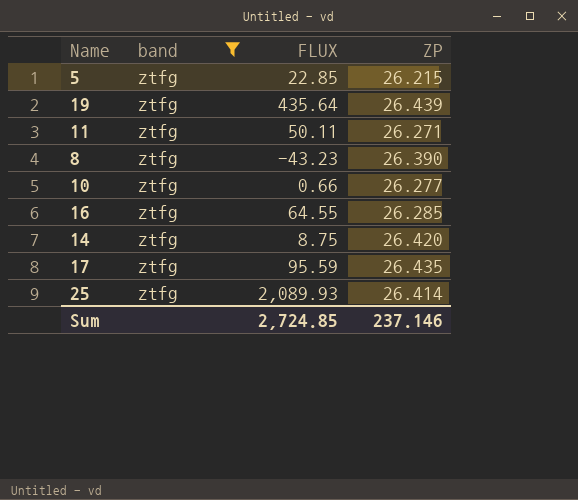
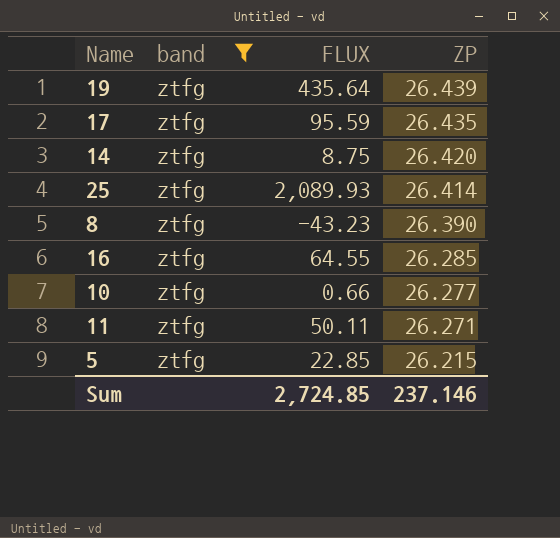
row order: none -> ZP descending

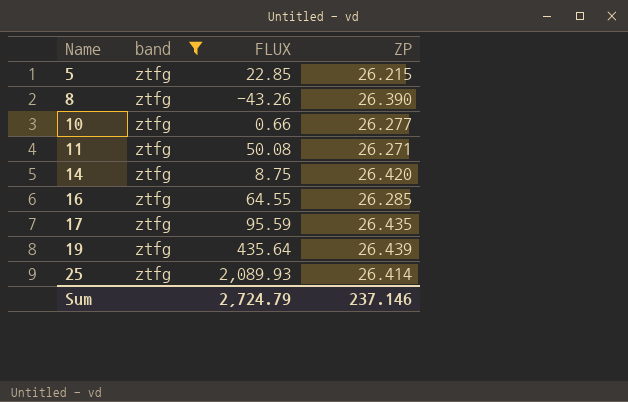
row order: ZP descending -> Name ascending
8 | FLUX: -43.23 -> -43.26
11 | FLUX: 50.11 -> 50.08
Sum | FLUX: 2,724.85 -> 2,724.79

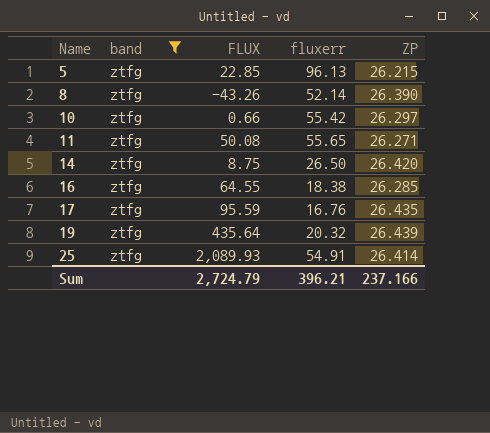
column fluxerr | position: none -> 4
10 | ZP: 26.277 -> 26.297
Sum | ZP: 237.146 -> 237.166

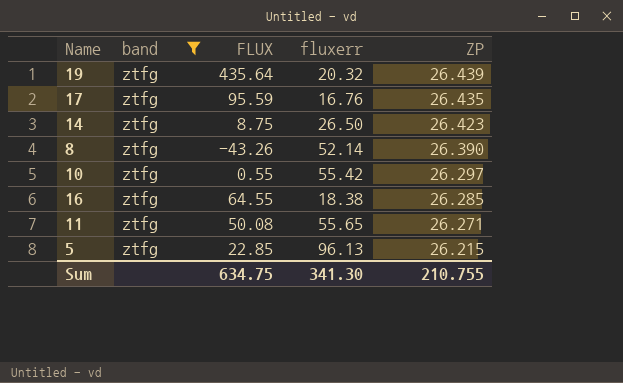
row order: Name ascending -> ZP descending
row 25: ztfg | 2,089.93 | 54.91 | 26.414 -> none
14 | ZP: 26.420 -> 26.423
10 | FLUX: 0.66 -> 0.55
Sum | FLUX: 2,724.79 -> 634.75
Sum | fluxerr: 396.21 -> 341.30
Sum | ZP: 237.166 -> 210.755

